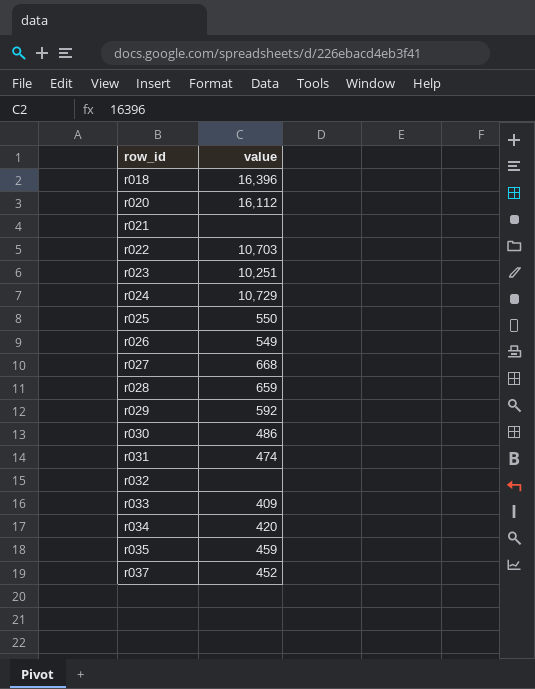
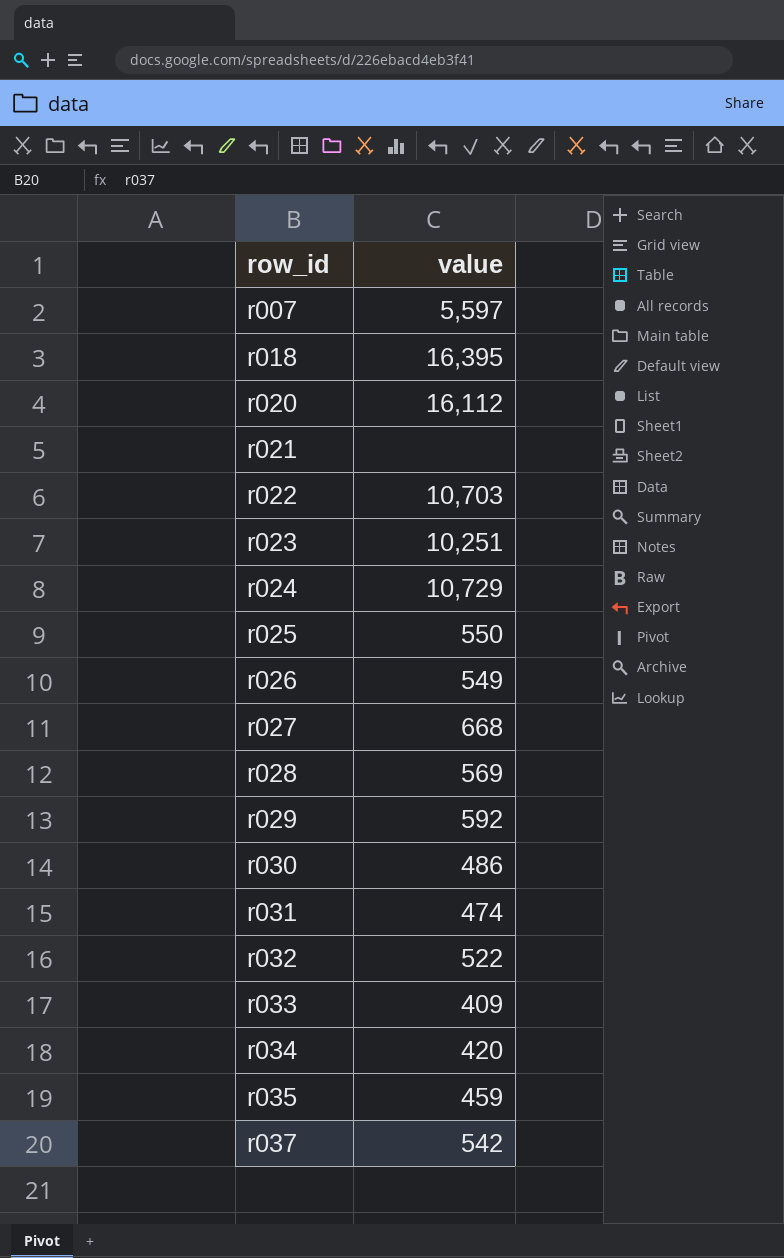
row r007: none -> 5,597
r018 | value: 16,396 -> 16,395
r028 | value: 659 -> 569
r032 | value: none -> 522
r037 | value: 452 -> 542

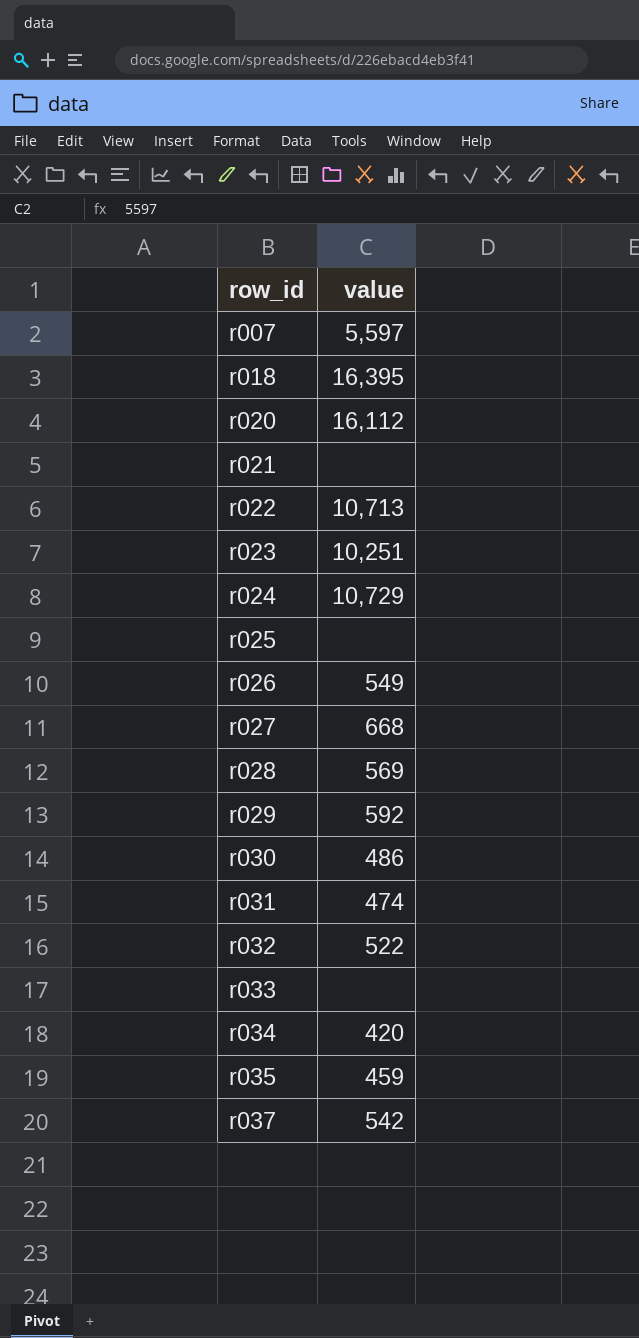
r022 | value: 10,703 -> 10,713
r025 | value: 550 -> none
r033 | value: 409 -> none

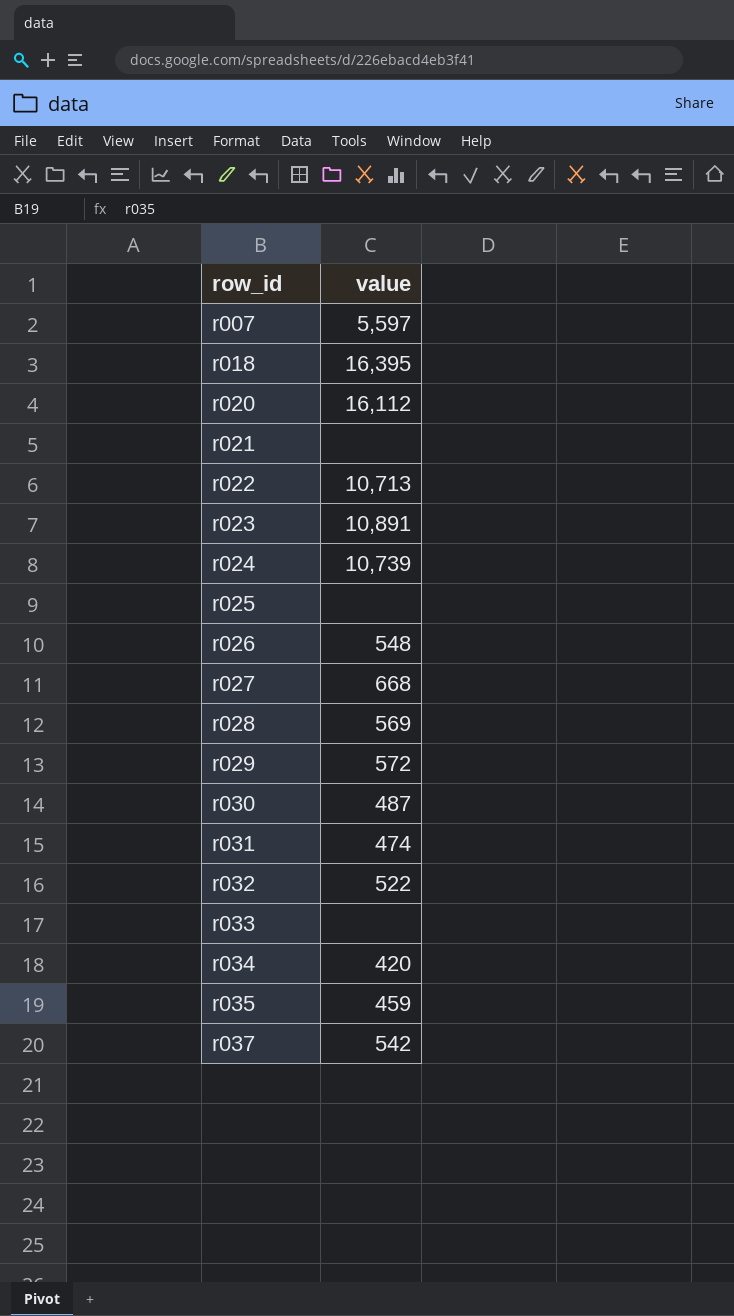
r023 | value: 10,251 -> 10,891
r024 | value: 10,729 -> 10,739
r026 | value: 549 -> 548
r029 | value: 592 -> 572
r030 | value: 486 -> 487

